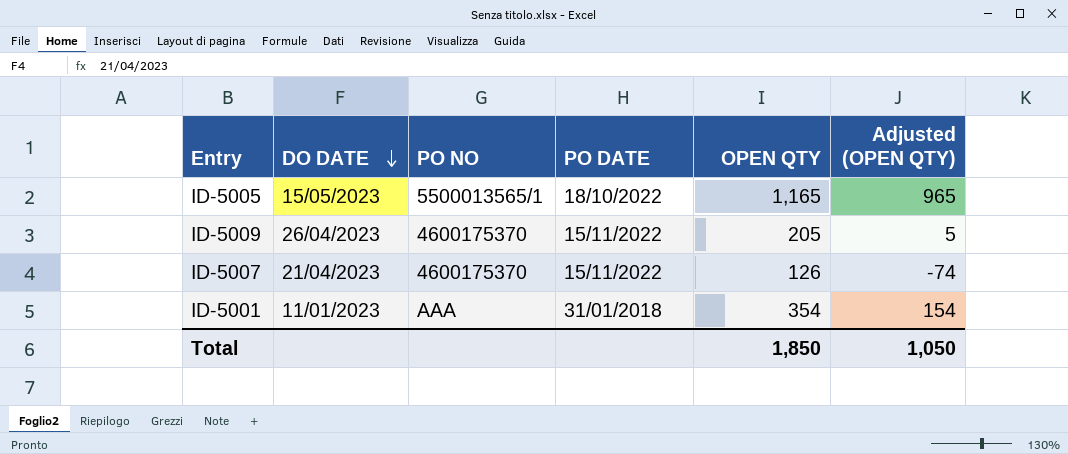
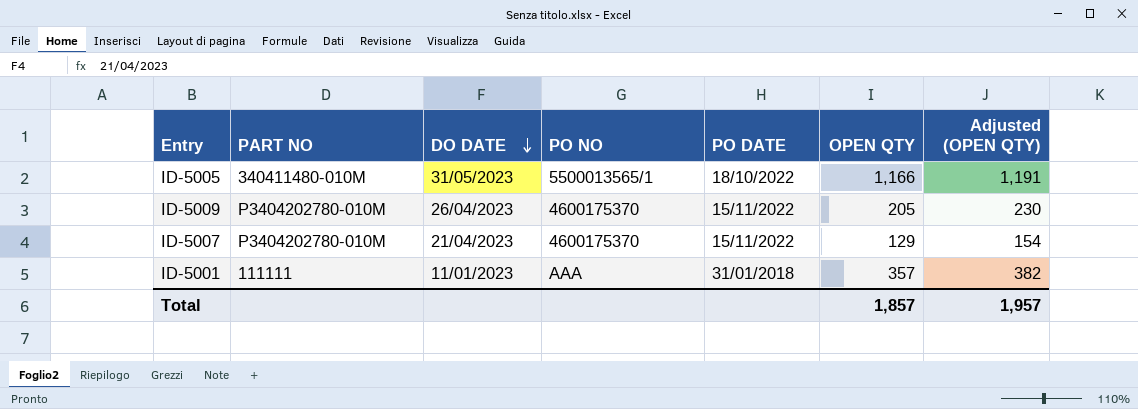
column PART NO | position: none -> 2
column Adjusted (OPEN QTY) | formula: [OPEN QTY] - 200 -> [OPEN QTY] + 25
ID-5005 | DO DATE: 15/05/2023 -> 31/05/2023
ID-5005 | OPEN QTY: 1,165 -> 1,166
ID-5007 | OPEN QTY: 126 -> 129
ID-5001 | OPEN QTY: 354 -> 357
Total | OPEN QTY: 1,850 -> 1,857
Total | Adjusted (OPEN QTY): 1,050 -> 1,957

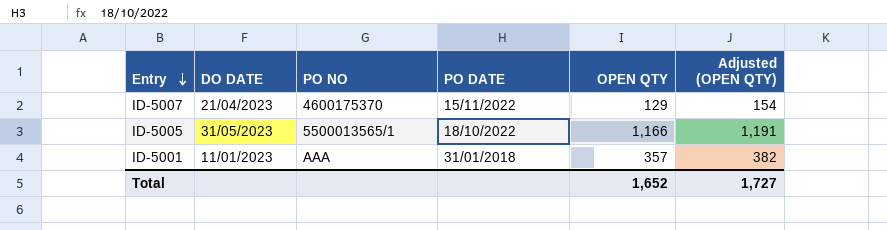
row order: DO DATE descending -> Entry descending
column PART NO | position: 2 -> none
row ID-5009: P3404202780-010M | 26/04/2023 | 4600175370 | 15/11/2022 | 205 | 230 -> none
Total | OPEN QTY: 1,857 -> 1,652
Total | Adjusted (OPEN QTY): 1,957 -> 1,727

